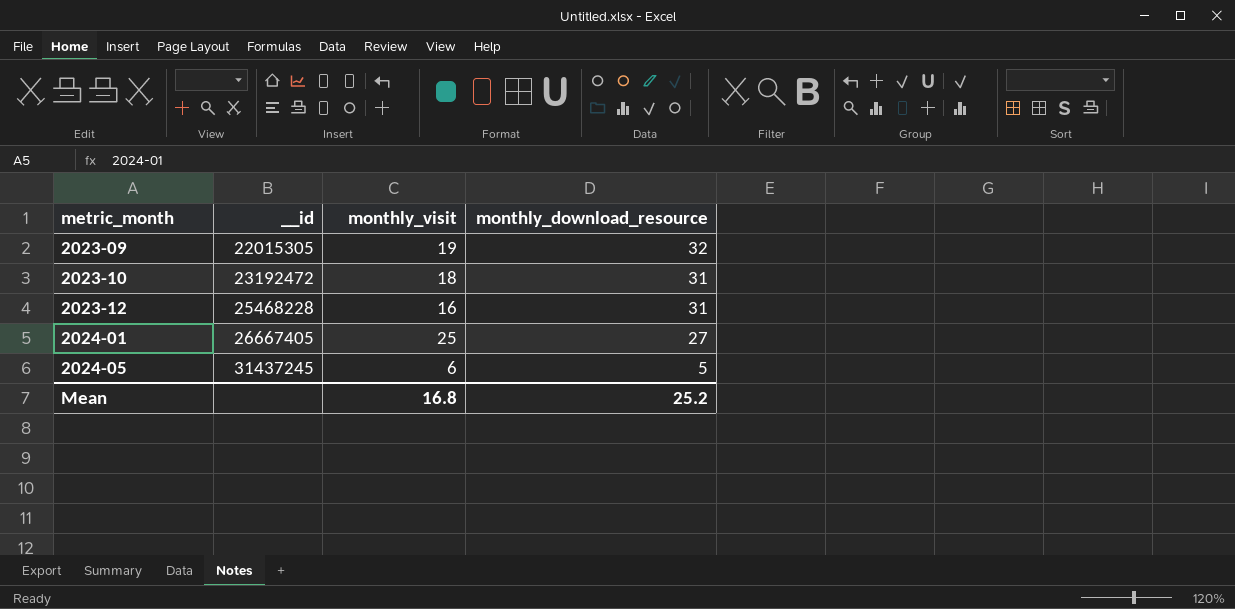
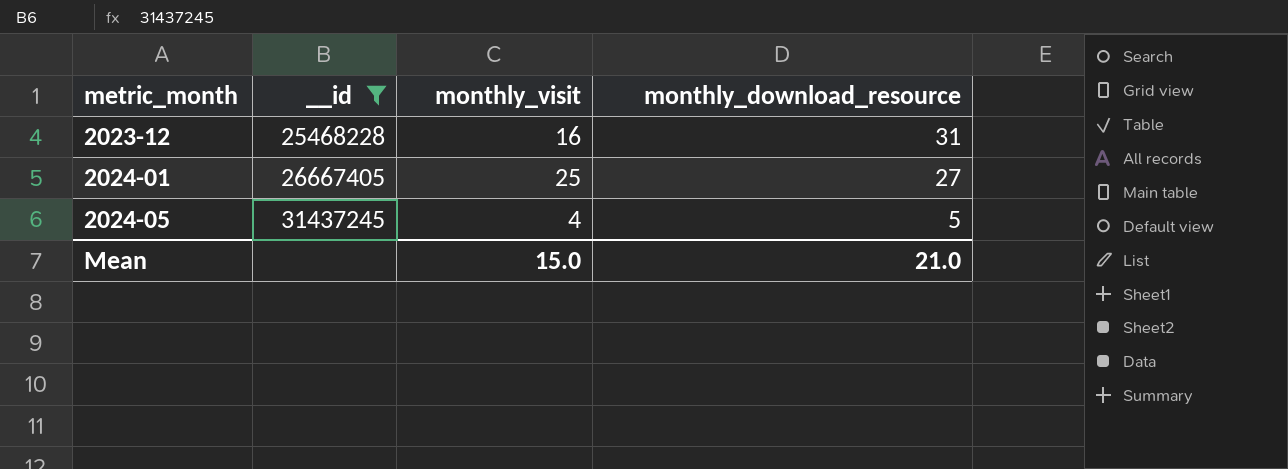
filter: none -> __id >= 25468228
2024-05 | monthly_visit: 6 -> 4
Mean | monthly_visit: 16.8 -> 15.0
Mean | monthly_download_resource: 25.2 -> 21.0

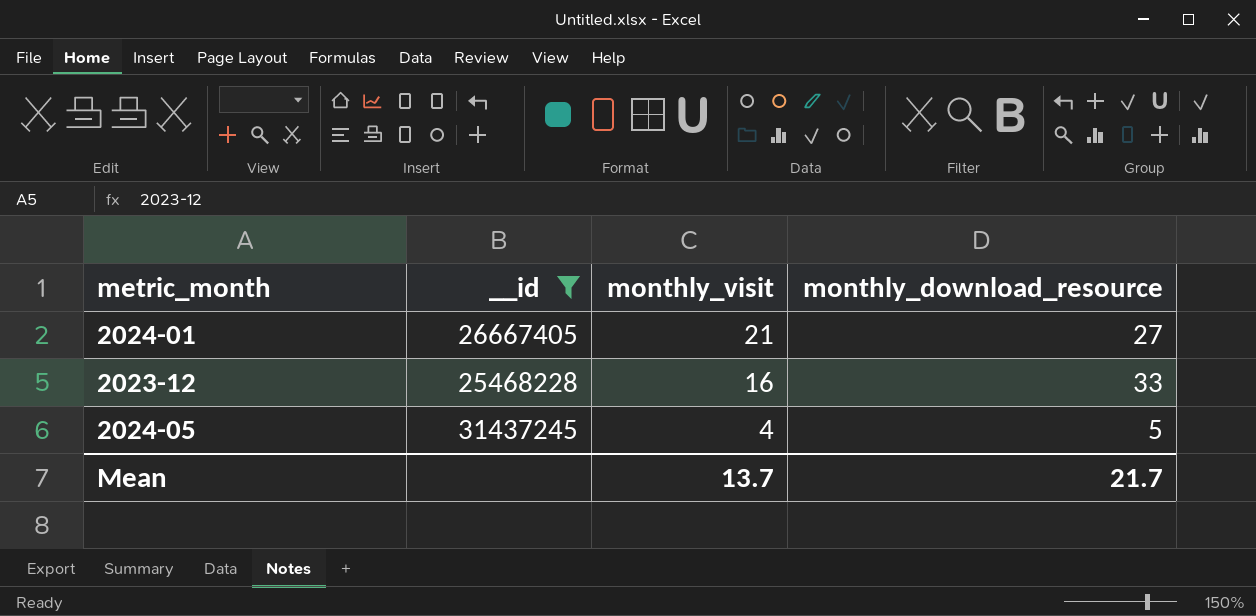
row order: metric_month ascending -> monthly_visit descending
2024-01 | monthly_visit: 25 -> 21
2023-12 | monthly_download_resource: 31 -> 33
Mean | monthly_visit: 15.0 -> 13.7
Mean | monthly_download_resource: 21.0 -> 21.7

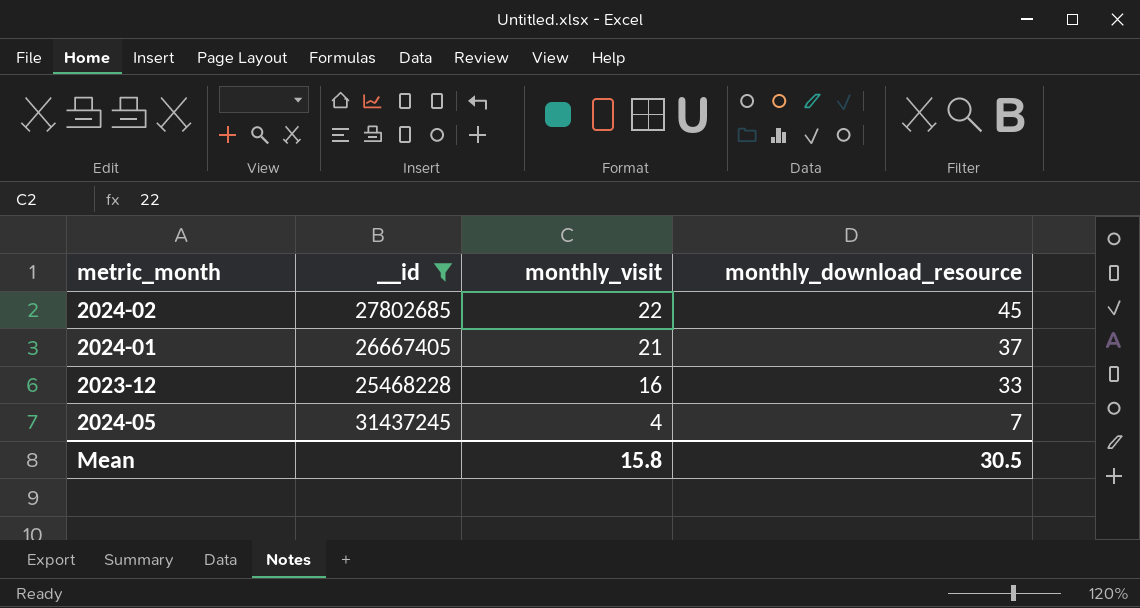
row 2024-02: none -> 27802685 | 22 | 45
2024-01 | monthly_download_resource: 27 -> 37
2024-05 | monthly_download_resource: 5 -> 7
Mean | monthly_visit: 13.7 -> 15.8
Mean | monthly_download_resource: 21.7 -> 30.5

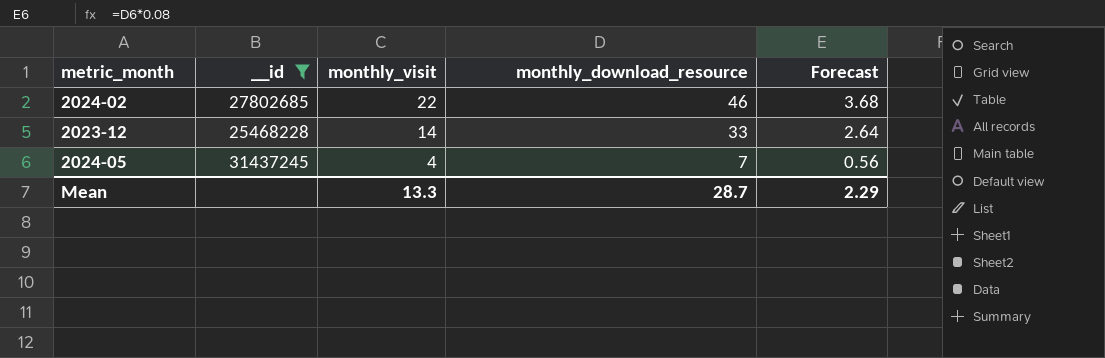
column Forecast | formula: none -> [monthly_download_resource] * 0.08
row 2024-01: 26667405 | 21 | 37 -> none
2024-02 | monthly_download_resource: 45 -> 46
2023-12 | monthly_visit: 16 -> 14
Mean | monthly_visit: 15.8 -> 13.3
Mean | monthly_download_resource: 30.5 -> 28.7

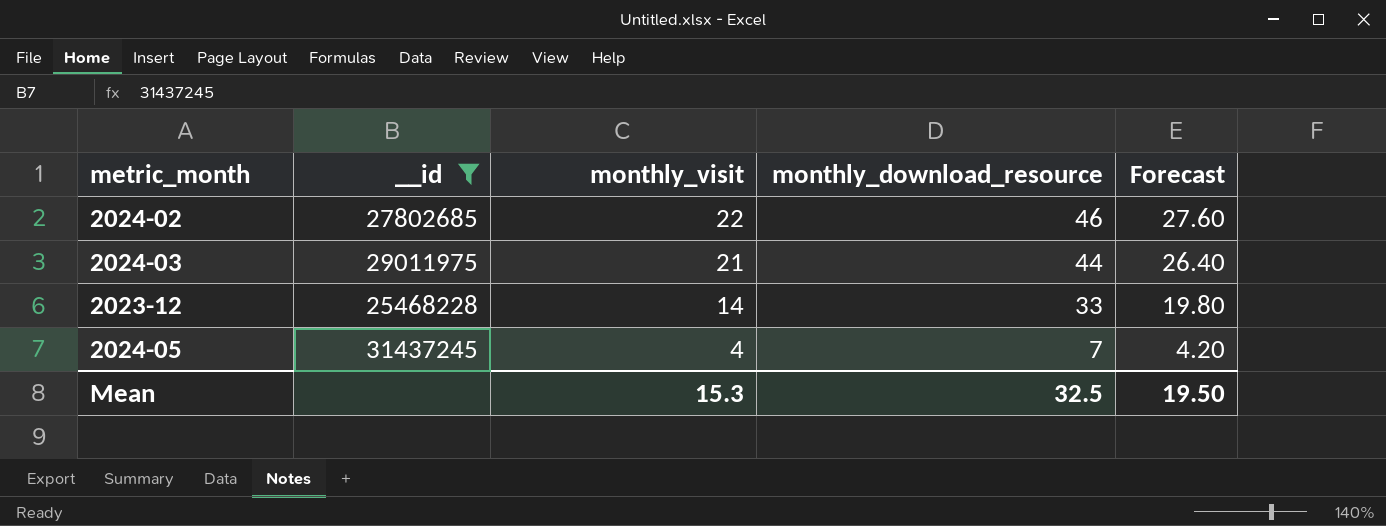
column Forecast | formula: [monthly_download_resource] * 0.08 -> [monthly_download_resource] * 0.6
row 2024-03: none -> 29011975 | 21 | 44 | 26.40
Mean | monthly_visit: 13.3 -> 15.3
Mean | monthly_download_resource: 28.7 -> 32.5
Mean | Forecast: 2.29 -> 19.50

